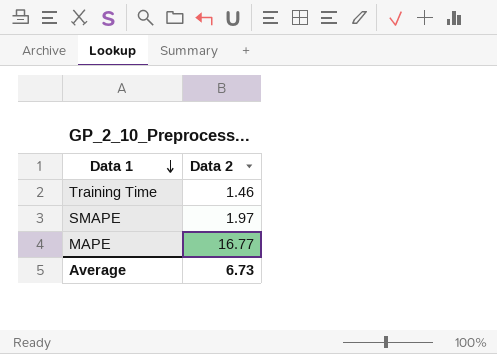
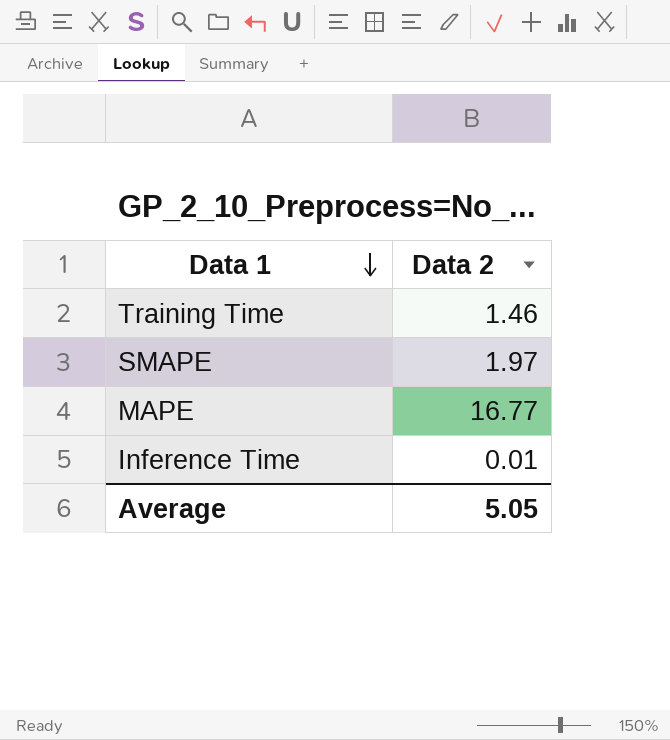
row Inference Time: none -> 0.01
Average | Data 2: 6.73 -> 5.05

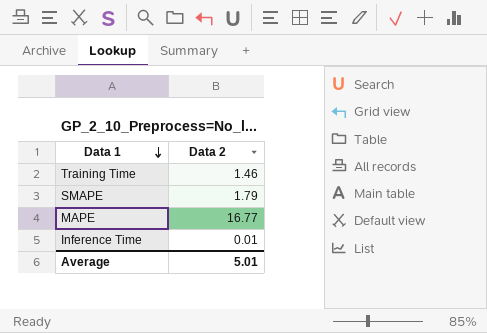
SMAPE | Data 2: 1.97 -> 1.79
Average | Data 2: 5.05 -> 5.01

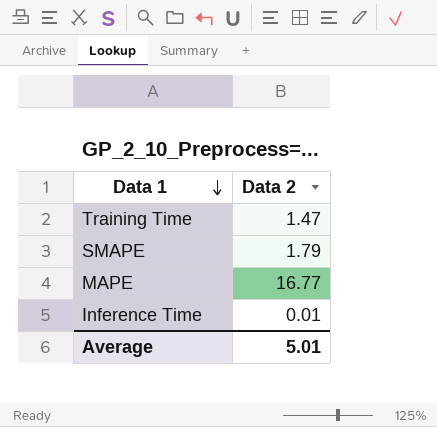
Training Time | Data 2: 1.46 -> 1.47

